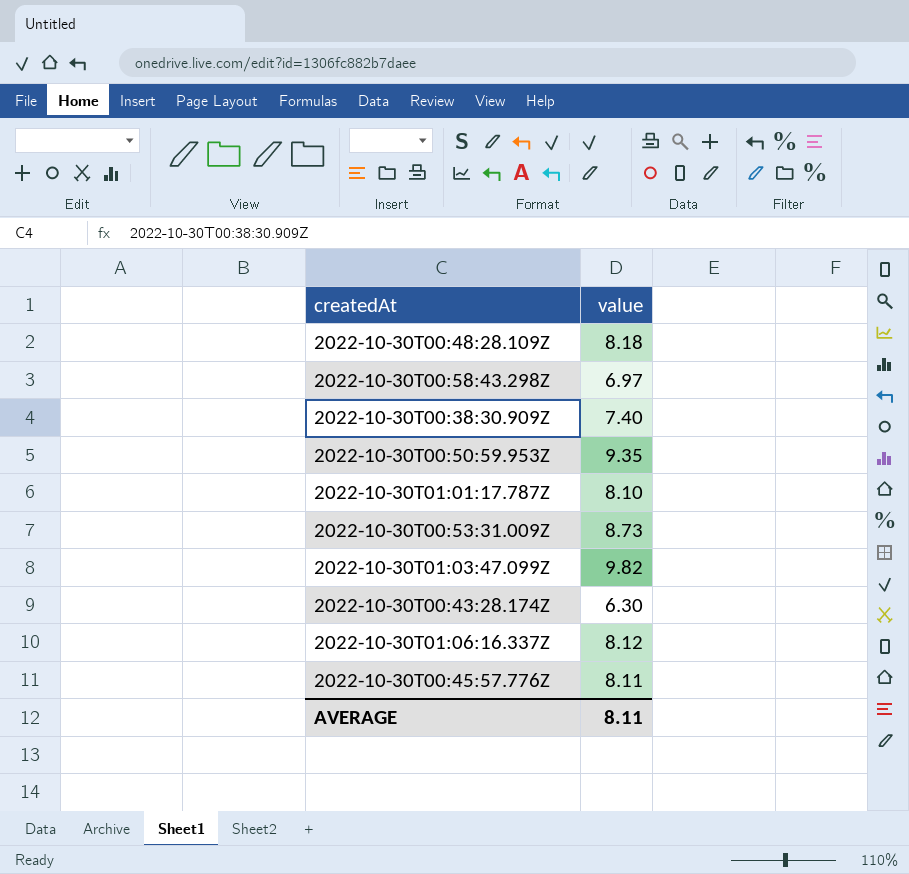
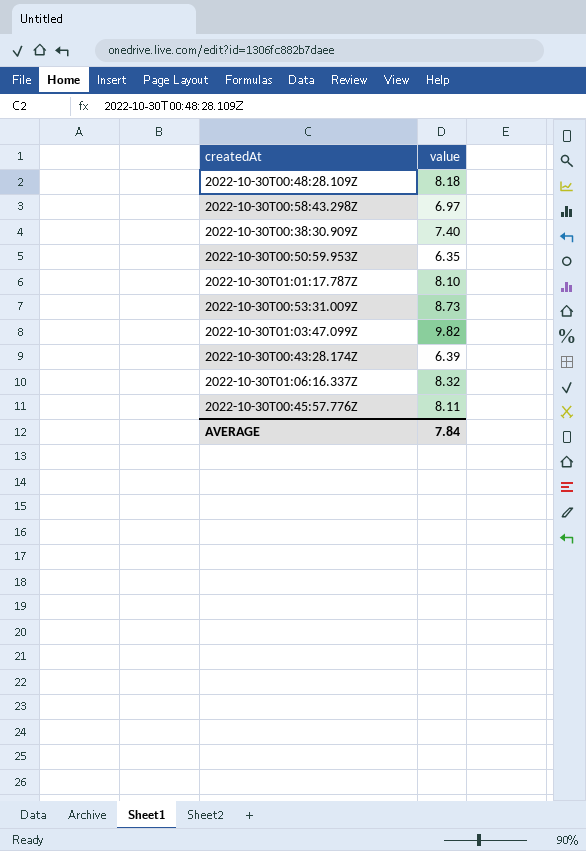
2022-10-30T00:50:59.953Z | value: 9.35 -> 6.35
2022-10-30T00:43:28.174Z | value: 6.30 -> 6.39
2022-10-30T01:06:16.337Z | value: 8.12 -> 8.32
AVERAGE | value: 8.11 -> 7.84

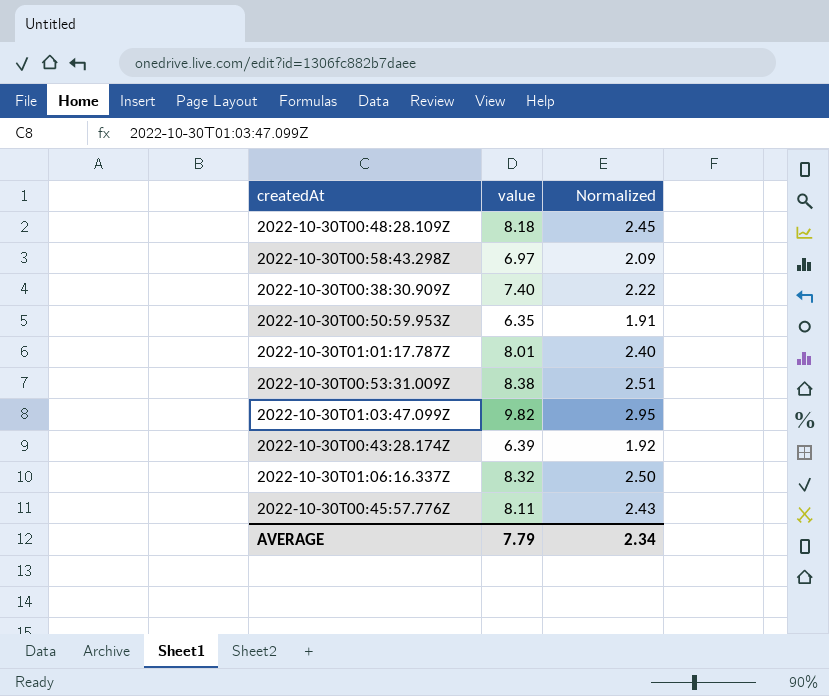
column Normalized | formula: none -> [value] * 0.3
2022-10-30T01:01:17.787Z | value: 8.10 -> 8.01
2022-10-30T00:53:31.009Z | value: 8.73 -> 8.38
AVERAGE | value: 7.84 -> 7.79

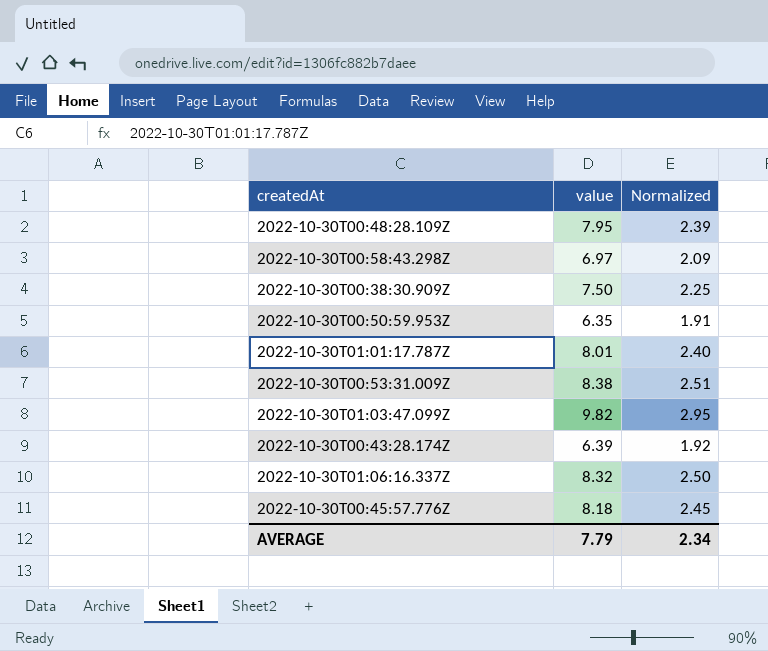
2022-10-30T00:48:28.109Z | value: 8.18 -> 7.95
2022-10-30T00:48:28.109Z | Normalized: 2.45 -> 2.39
2022-10-30T00:38:30.909Z | value: 7.40 -> 7.50
2022-10-30T00:38:30.909Z | Normalized: 2.22 -> 2.25
2022-10-30T00:45:57.776Z | value: 8.11 -> 8.18
2022-10-30T00:45:57.776Z | Normalized: 2.43 -> 2.45

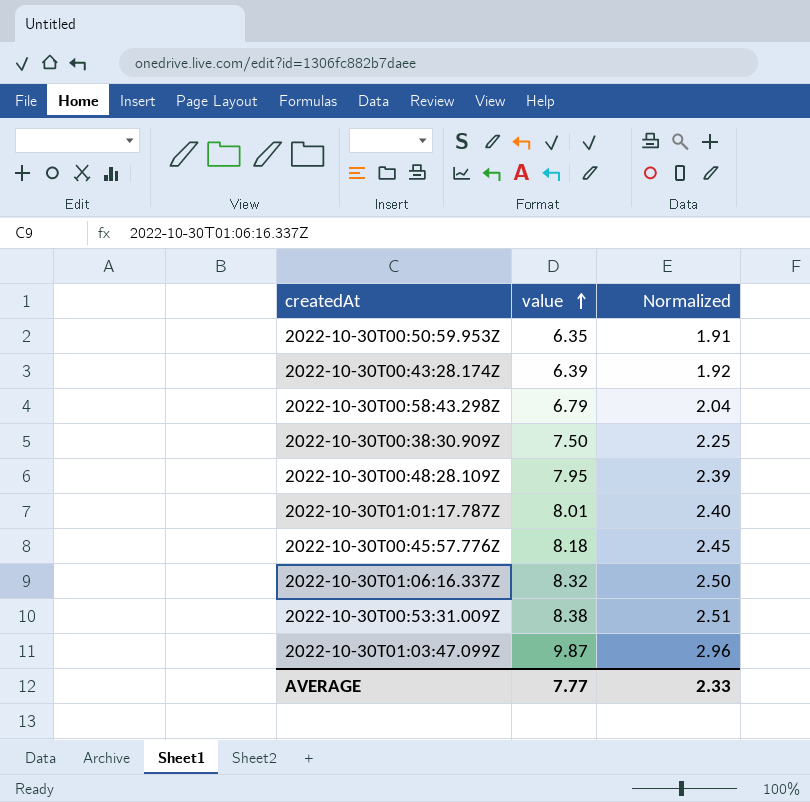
row order: none -> value ascending
2022-10-30T00:58:43.298Z | value: 6.97 -> 6.79
2022-10-30T00:58:43.298Z | Normalized: 2.09 -> 2.04
2022-10-30T01:03:47.099Z | value: 9.82 -> 9.87
2022-10-30T01:03:47.099Z | Normalized: 2.95 -> 2.96
AVERAGE | value: 7.79 -> 7.77
AVERAGE | Normalized: 2.34 -> 2.33

